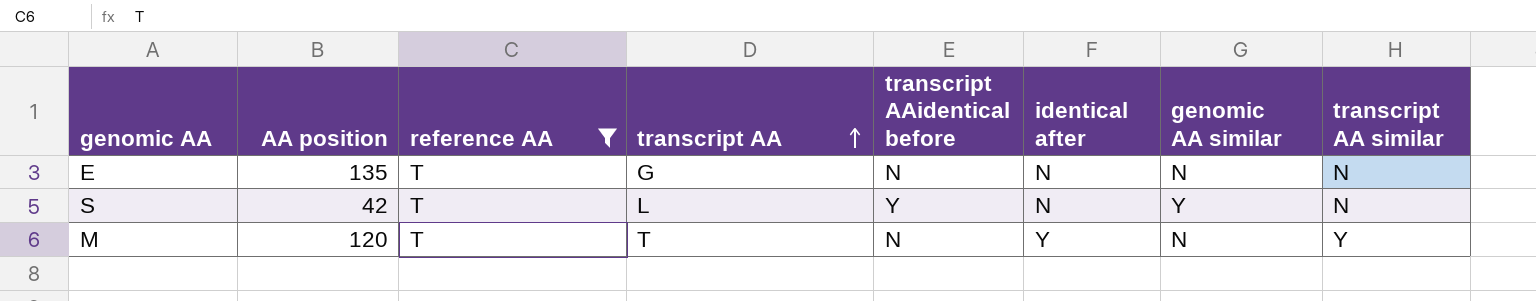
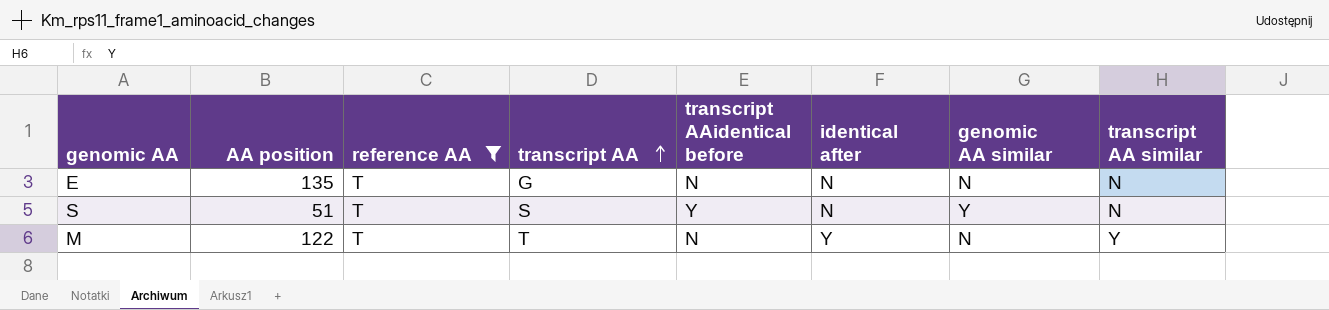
S | AA position: 42 -> 51
S | transcript AA: L -> S
M | AA position: 120 -> 122

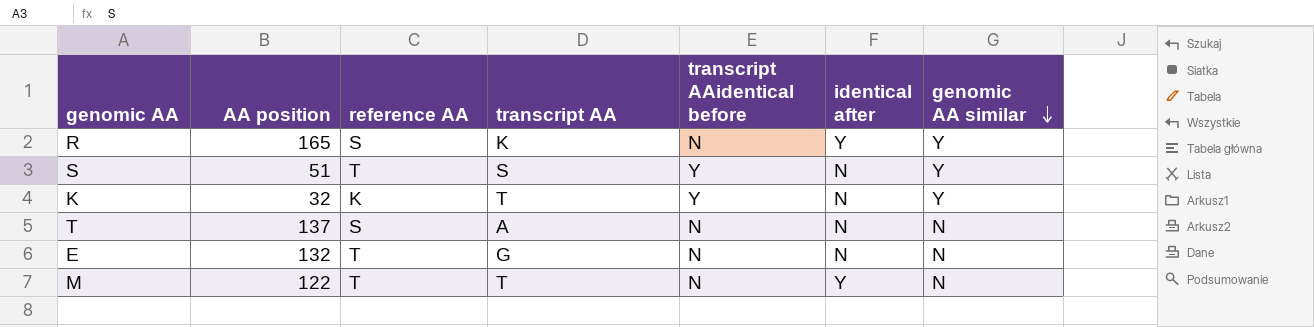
filter: reference AA = T -> none
row order: transcript AA ascending -> genomic AA similar descending
column transcript AA similar | position: 8 -> none
E | AA position: 135 -> 132

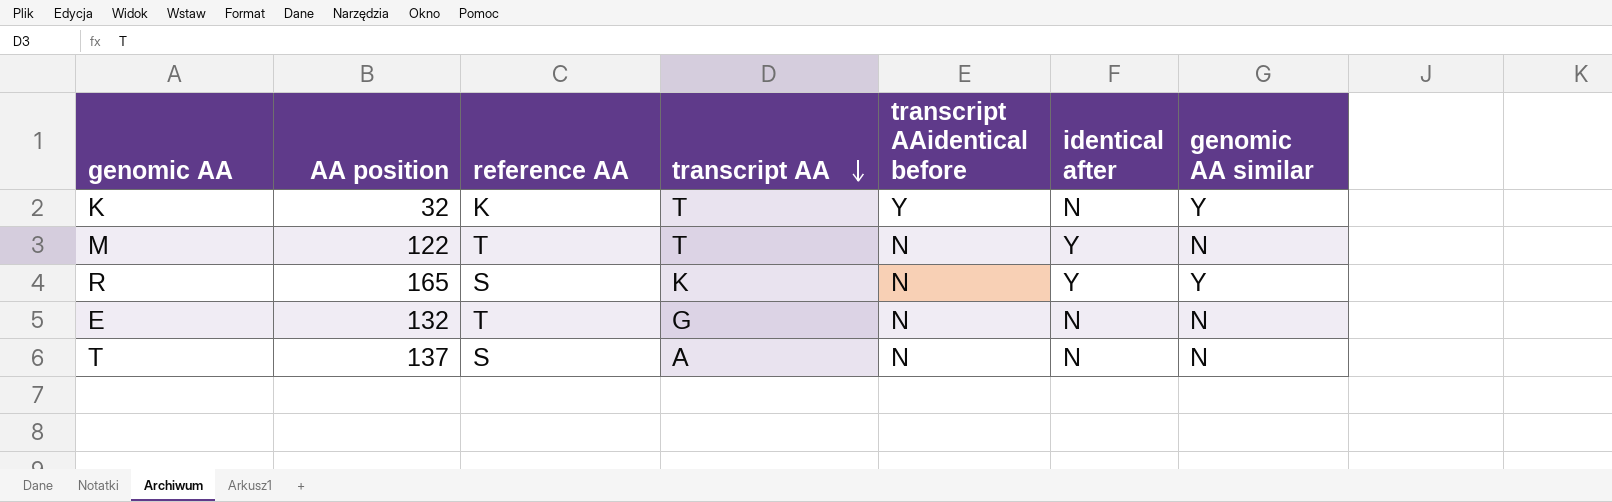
row order: genomic AA similar descending -> transcript AA descending
row S: 51 | T | S | Y | N | Y -> none

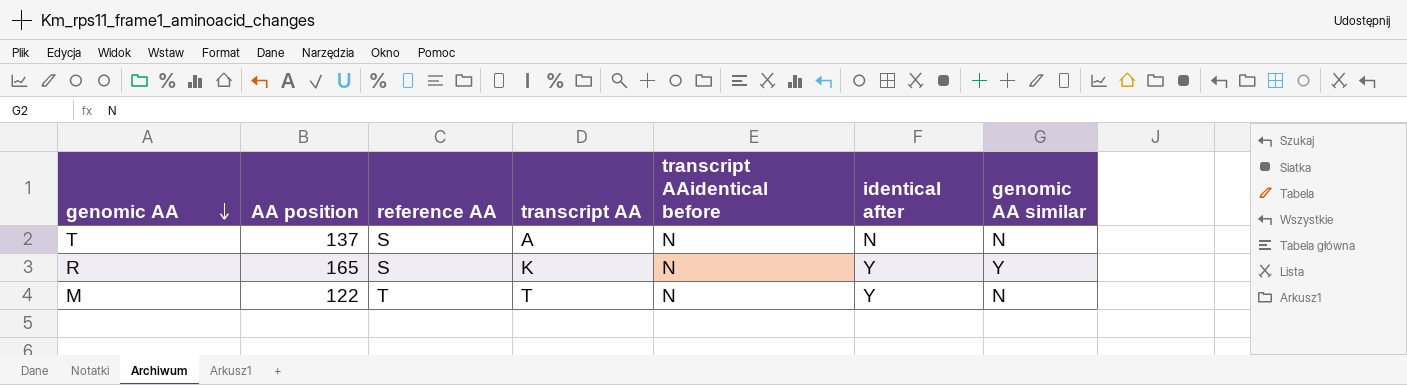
row order: transcript AA descending -> genomic AA descending
row K: 32 | K | T | Y | N | Y -> none
row E: 132 | T | G | N | N | N -> none

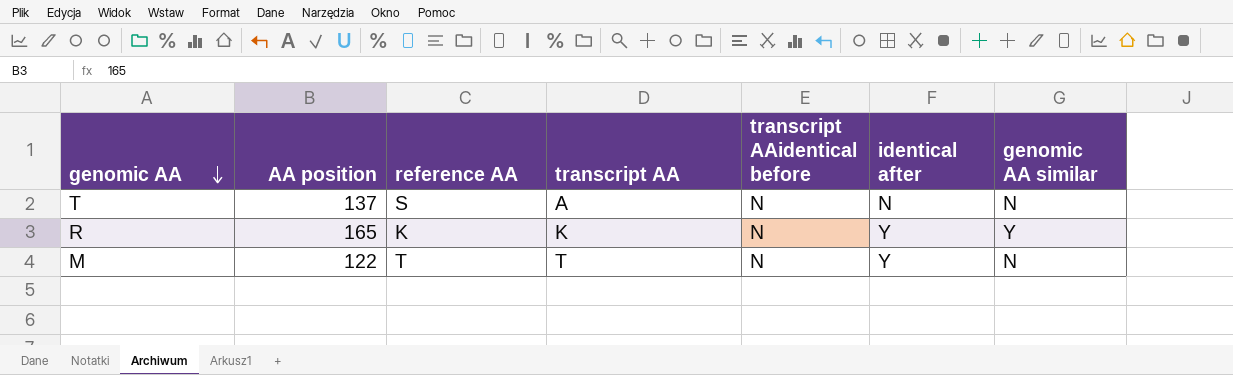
R | reference AA: S -> K

